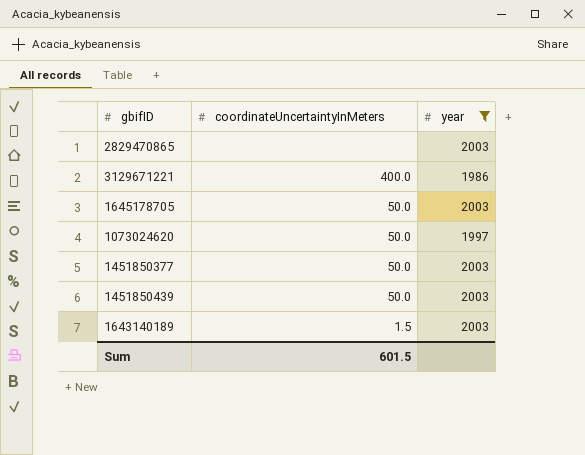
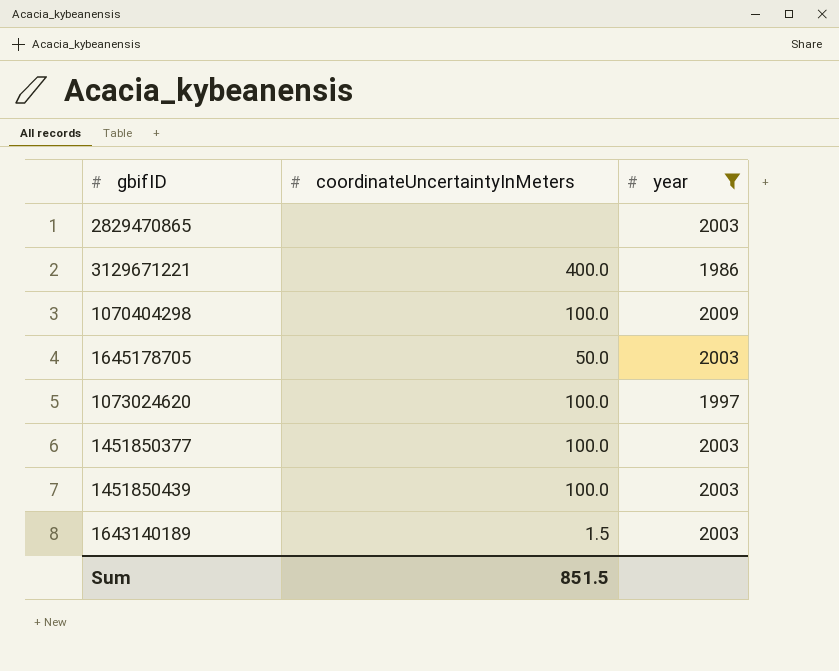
row 1070404298: none -> 100.0 | 2009
1073024620 | coordinateUncertaintyInMeters: 50.0 -> 100.0
1451850377 | coordinateUncertaintyInMeters: 50.0 -> 100.0
1451850439 | coordinateUncertaintyInMeters: 50.0 -> 100.0
Sum | coordinateUncertaintyInMeters: 601.5 -> 851.5

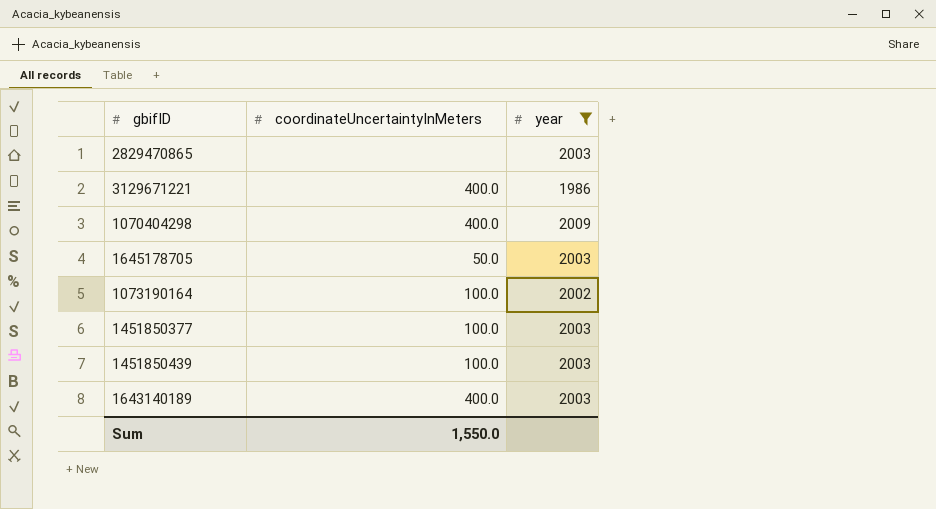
row 1073024620: 100.0 | 1997 -> none
1070404298 | coordinateUncertaintyInMeters: 100.0 -> 400.0
row 1073190164: none -> 100.0 | 2002
1643140189 | coordinateUncertaintyInMeters: 1.5 -> 400.0
Sum | coordinateUncertaintyInMeters: 851.5 -> 1,550.0

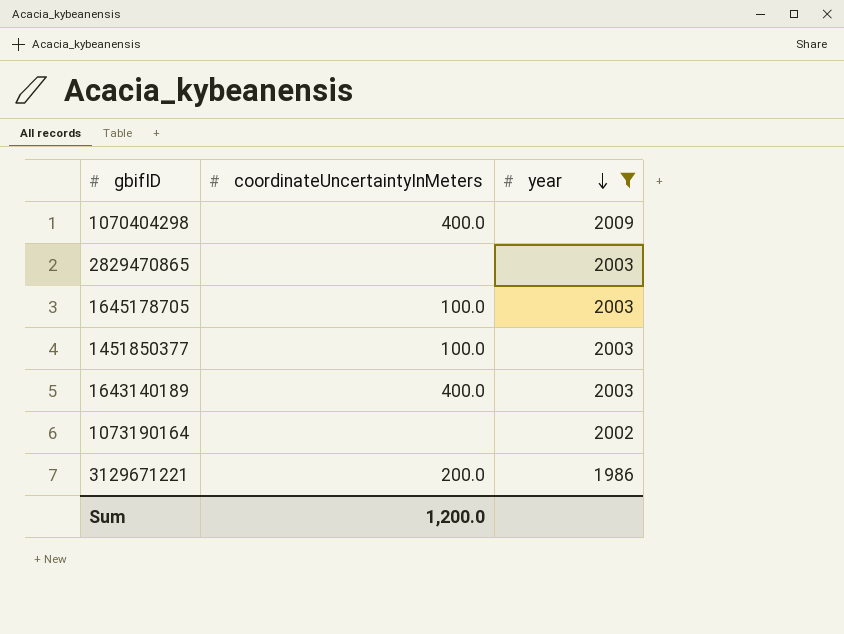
row order: none -> year descending
row 1451850439: 100.0 | 2003 -> none
1645178705 | coordinateUncertaintyInMeters: 50.0 -> 100.0
1073190164 | coordinateUncertaintyInMeters: 100.0 -> none
3129671221 | coordinateUncertaintyInMeters: 400.0 -> 200.0
Sum | coordinateUncertaintyInMeters: 1,550.0 -> 1,200.0

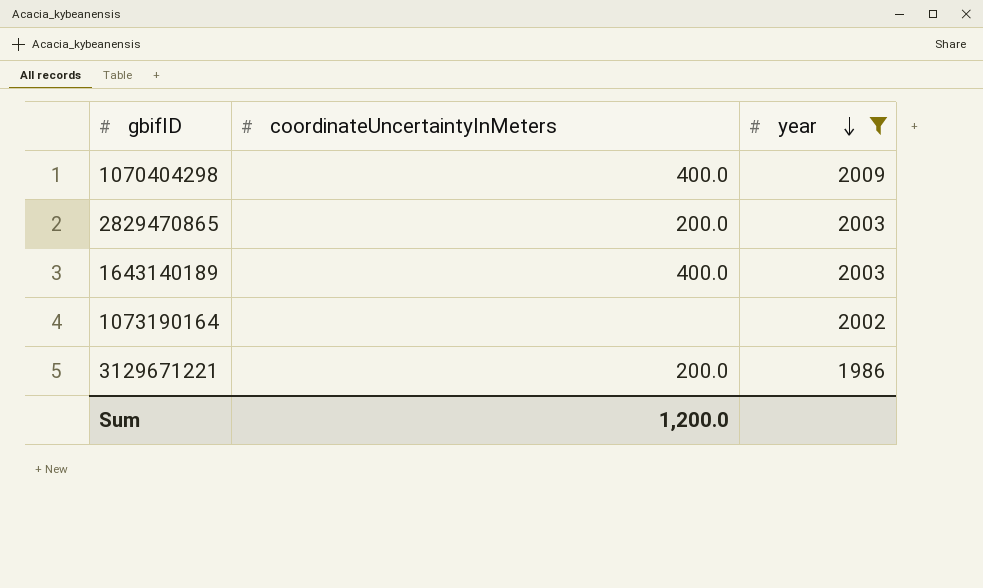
row 1645178705: 100.0 | 2003 -> none
row 1451850377: 100.0 | 2003 -> none
2829470865 | coordinateUncertaintyInMeters: none -> 200.0

